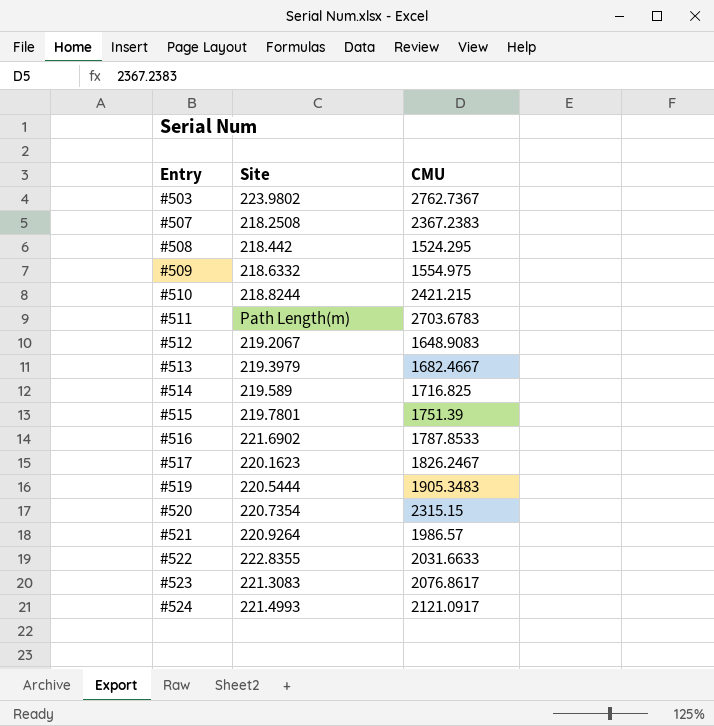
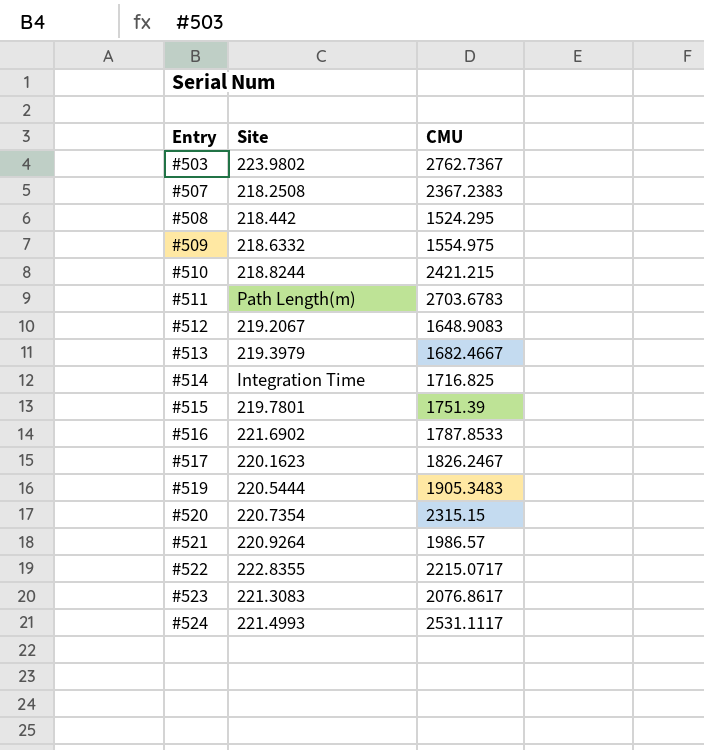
#514 | Site: 219.589 -> Integration Time
#522 | CMU: 2031.6633 -> 2215.0717
#524 | CMU: 2121.0917 -> 2531.1117

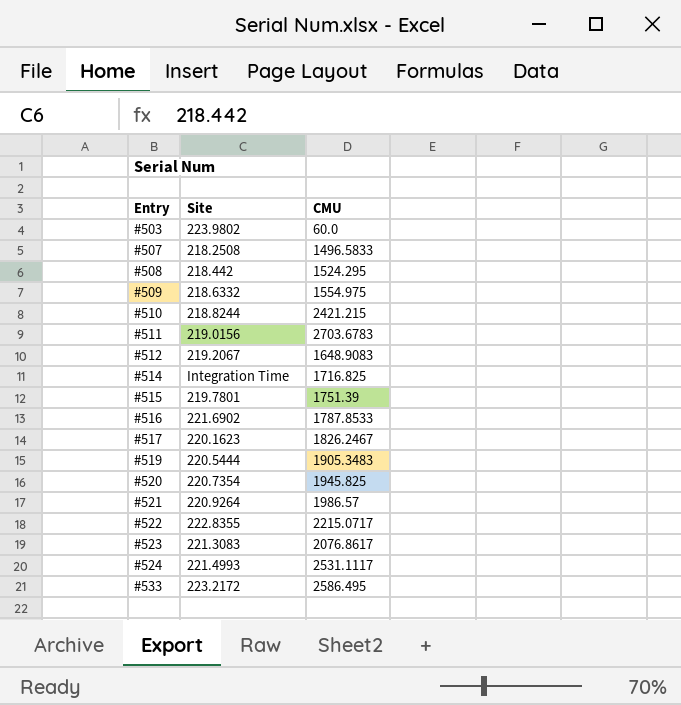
row #513: 219.3979 | 1682.4667 -> none
#503 | CMU: 2762.7367 -> 60.0
#507 | CMU: 2367.2383 -> 1496.5833
#511 | Site: Path Length(m) -> 219.0156
#520 | CMU: 2315.15 -> 1945.825
row #533: none -> 223.2172 | 2586.495

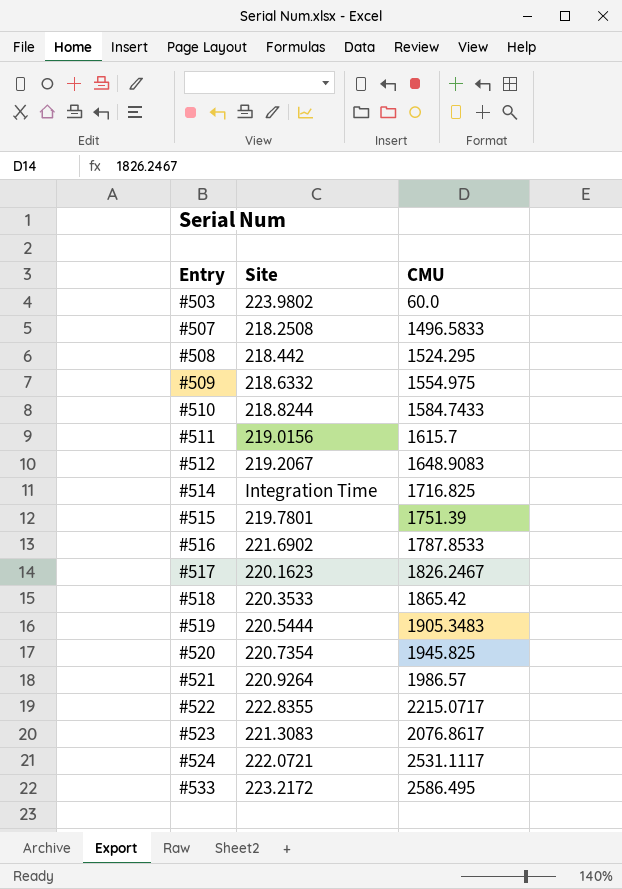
#510 | CMU: 2421.215 -> 1584.7433
#511 | CMU: 2703.6783 -> 1615.7
row #518: none -> 220.3533 | 1865.42
#524 | Site: 221.4993 -> 222.0721

